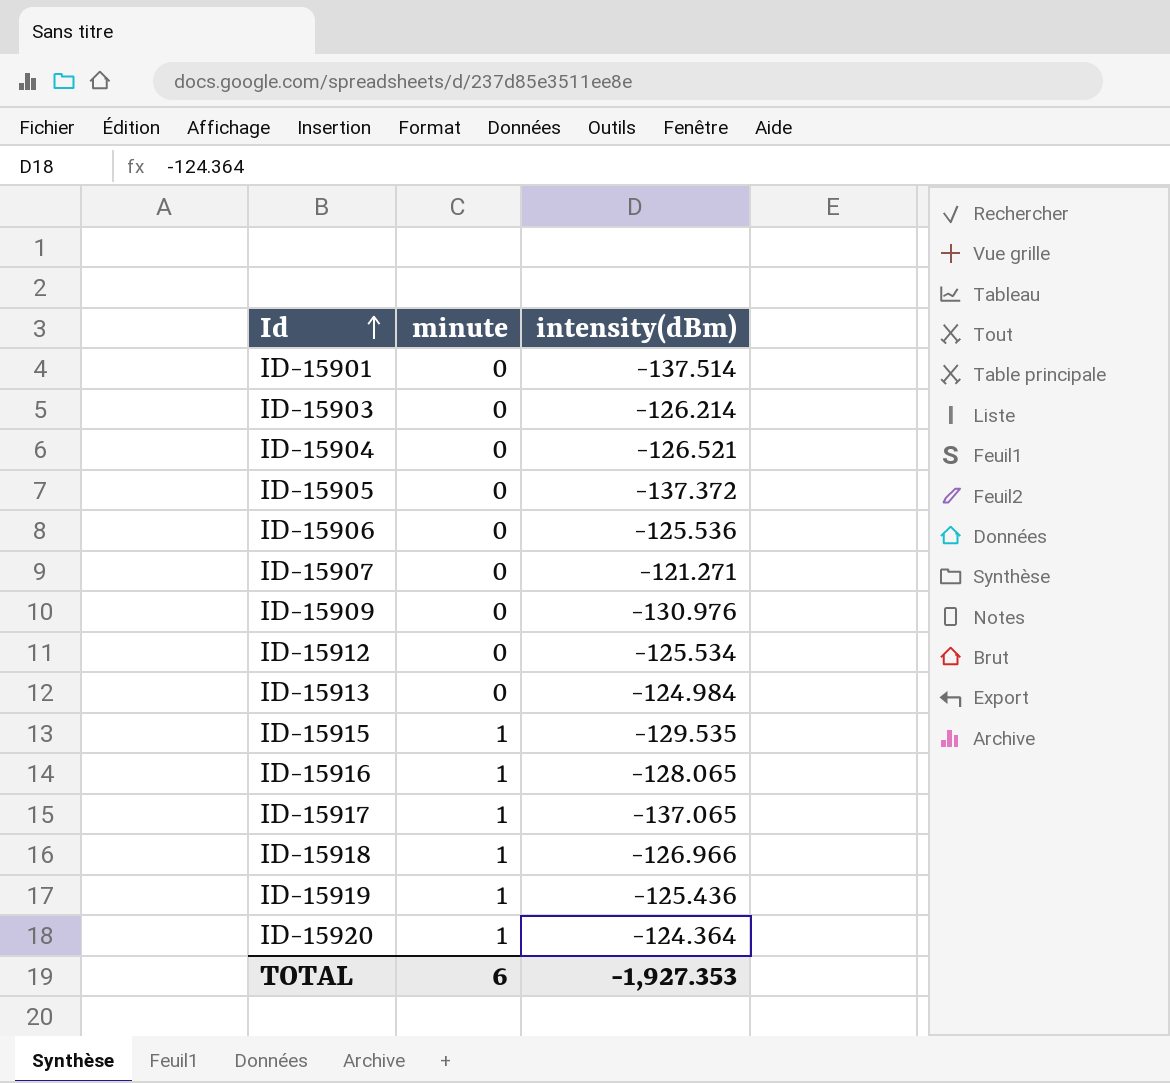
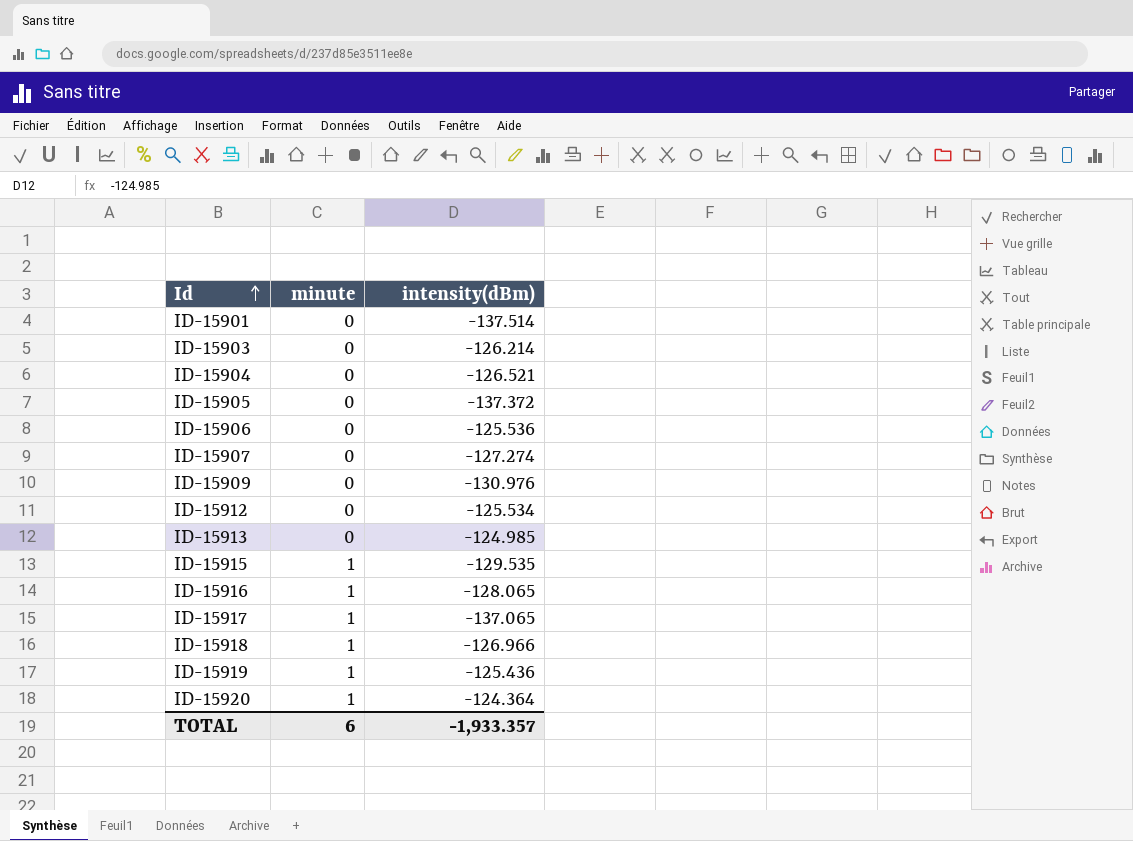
ID-15907 | intensity(dBm): -121.271 -> -127.274
ID-15913 | intensity(dBm): -124.984 -> -124.985
TOTAL | intensity(dBm): -1,927.353 -> -1,933.357

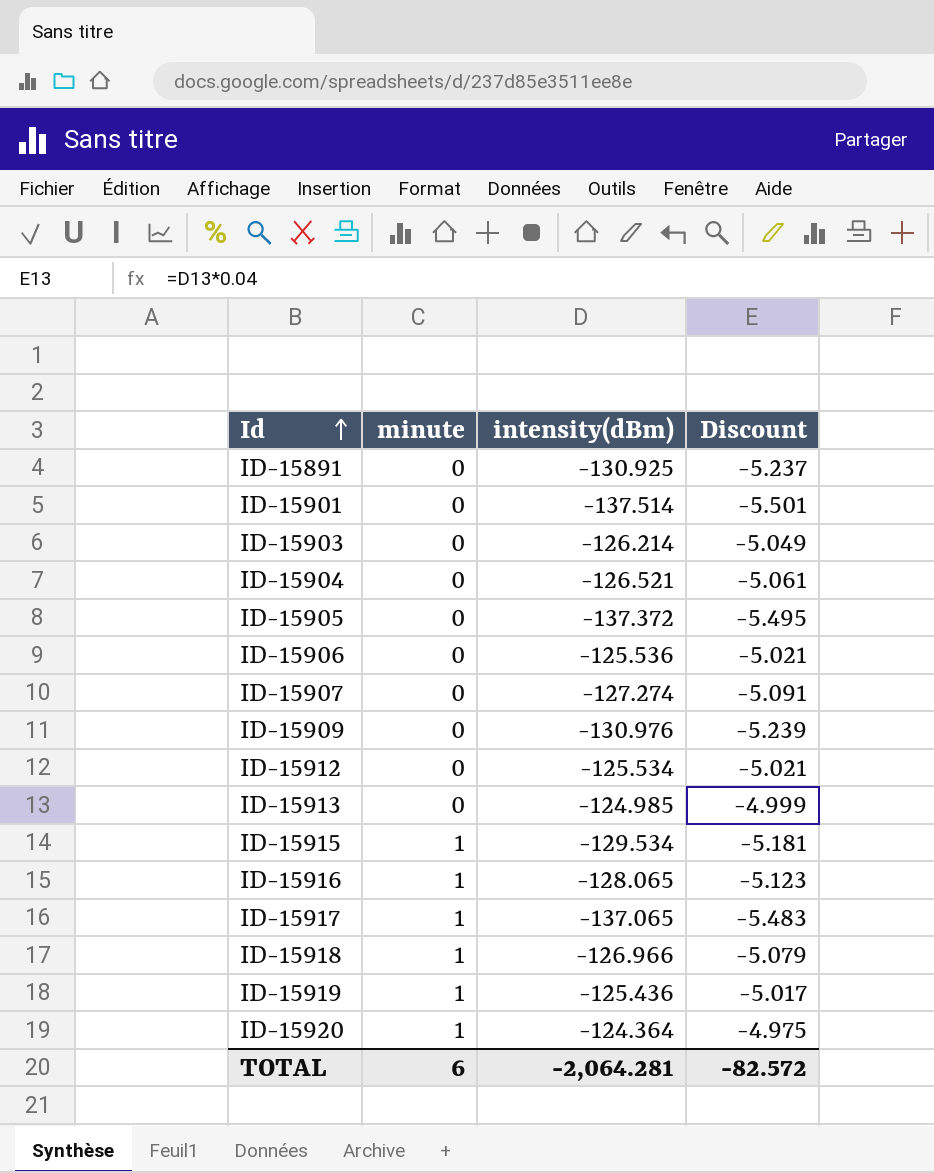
column Discount | formula: none -> [intensity(dBm)] * 0.04
row ID-15891: none -> 0 | -130.925 | -5.237
ID-15915 | intensity(dBm): -129.535 -> -129.534
TOTAL | intensity(dBm): -1,933.357 -> -2,064.281

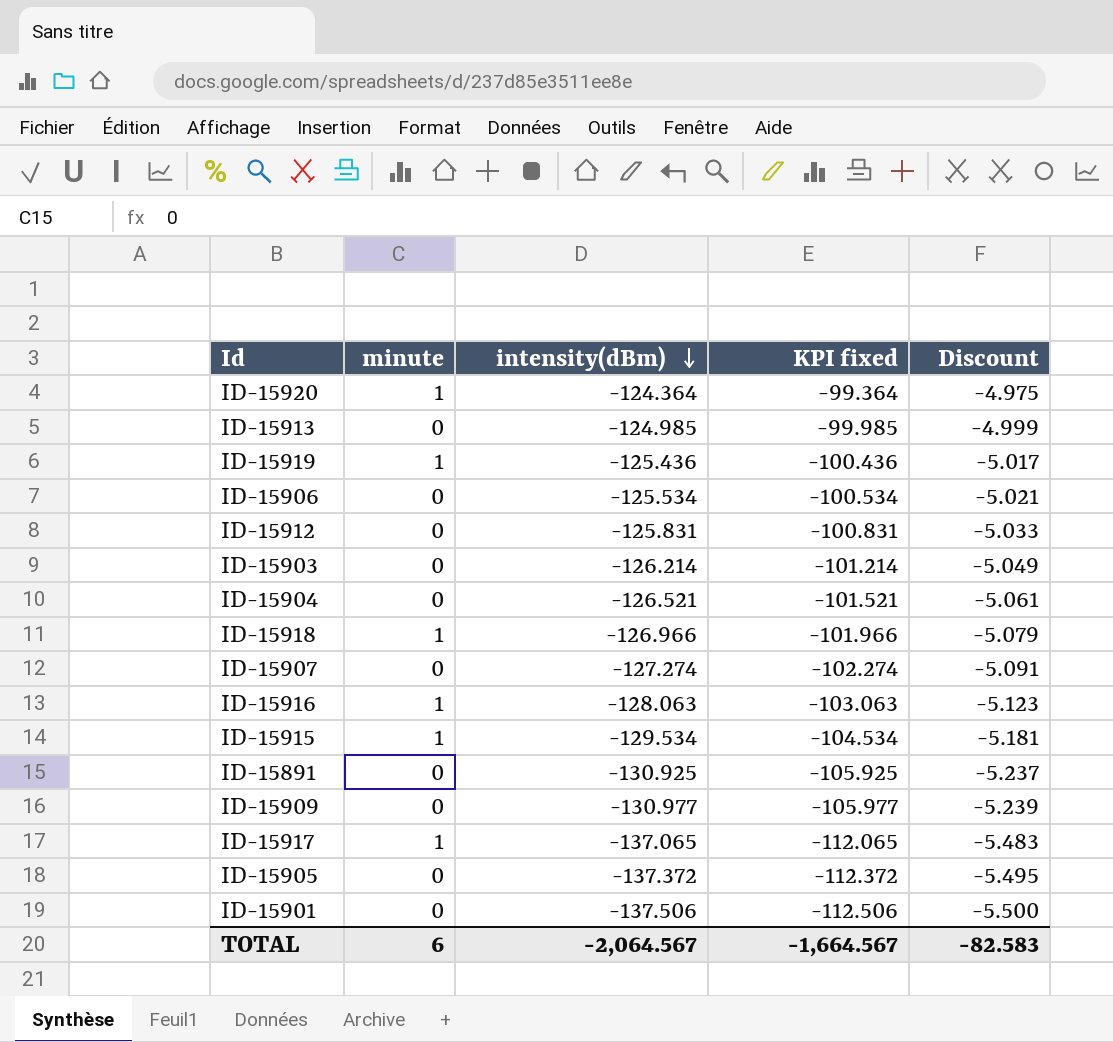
row order: Id ascending -> intensity(dBm) descending
column KPI fixed | formula: none -> [intensity(dBm)] + 25
ID-15906 | intensity(dBm): -125.536 -> -125.534
ID-15912 | intensity(dBm): -125.534 -> -125.831
ID-15912 | Discount: -5.021 -> -5.033
ID-15916 | intensity(dBm): -128.065 -> -128.063
ID-15909 | intensity(dBm): -130.976 -> -130.977
ID-15901 | intensity(dBm): -137.514 -> -137.506
ID-15901 | Discount: -5.501 -> -5.500
TOTAL | intensity(dBm): -2,064.281 -> -2,064.567
TOTAL | Discount: -82.572 -> -82.583

